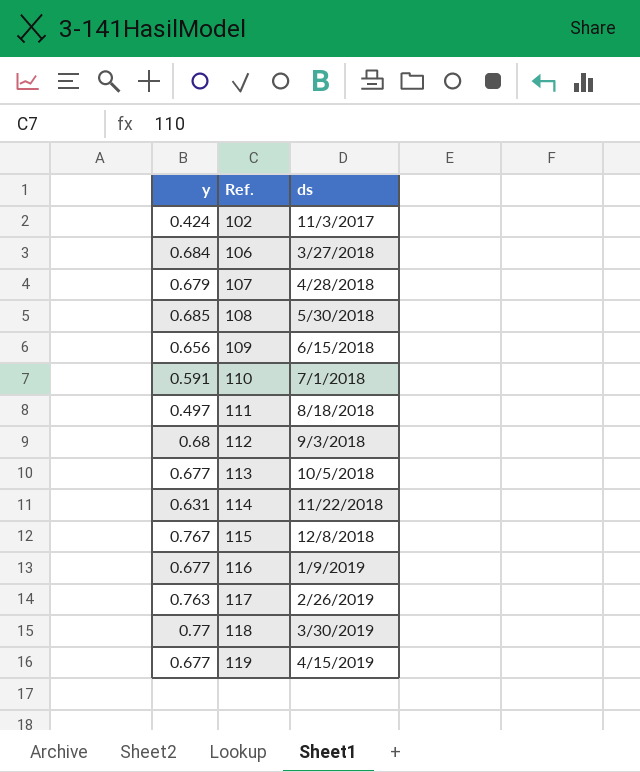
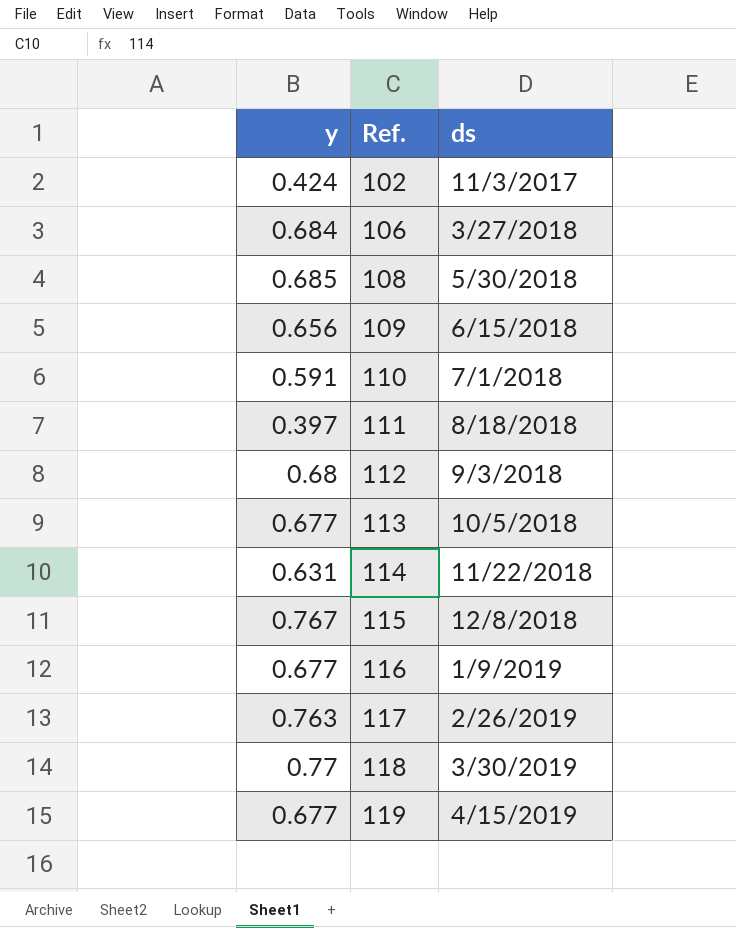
row 107: 0.679 | 4/28/2018 -> none
111 | y: 0.497 -> 0.397

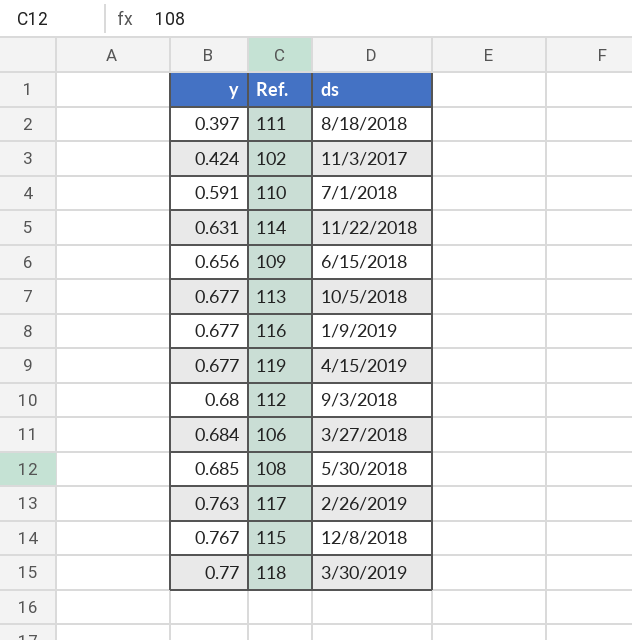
row order: Ref. ascending -> y ascending

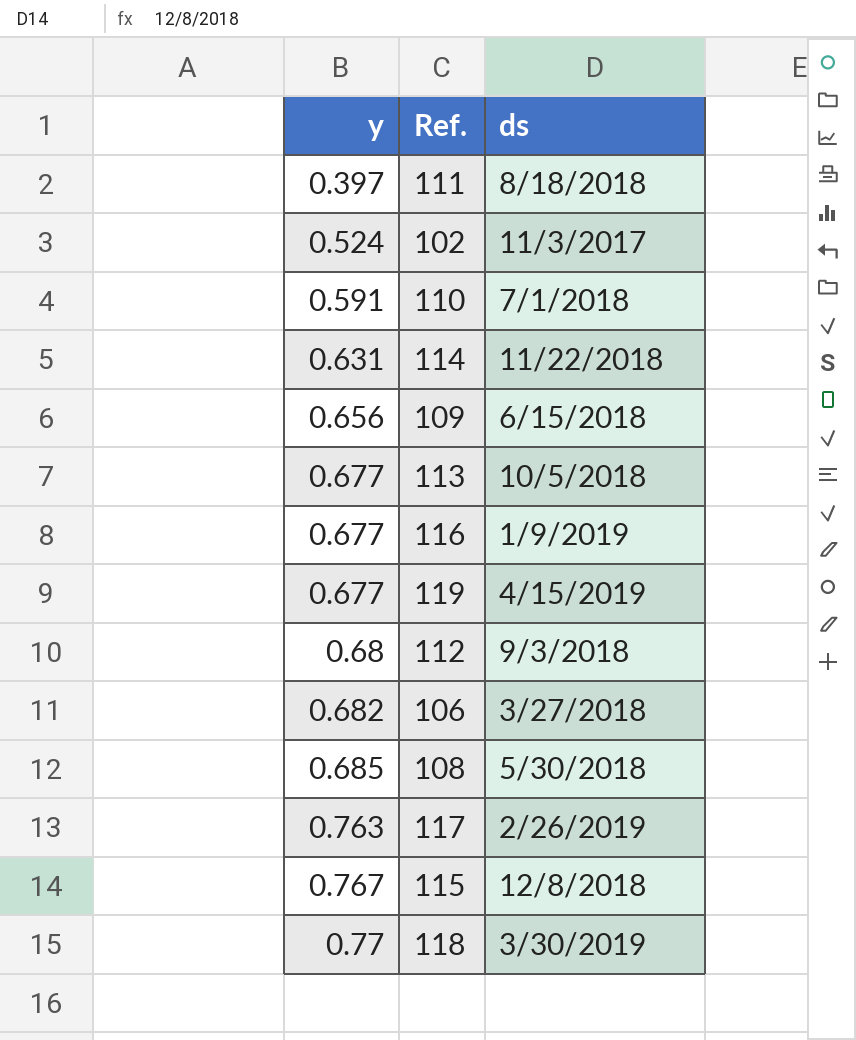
102 | y: 0.424 -> 0.524
106 | y: 0.684 -> 0.682

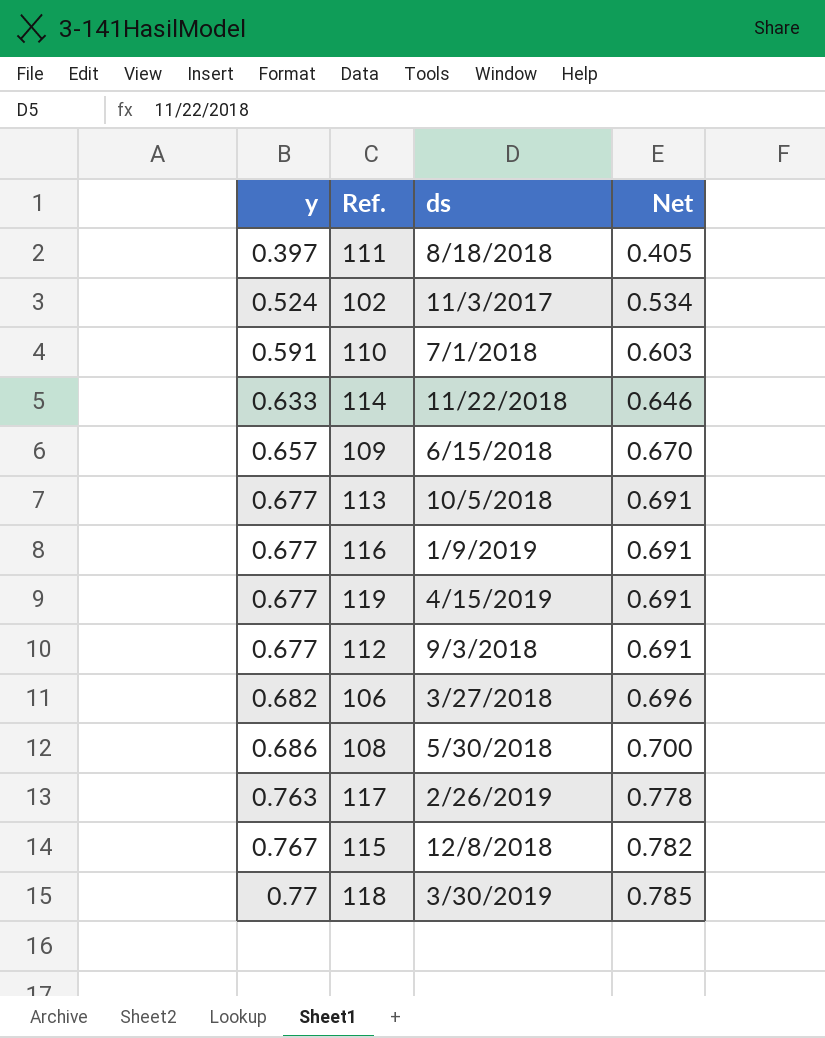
column Net | formula: none -> [y] * 1.02
114 | y: 0.631 -> 0.633
109 | y: 0.656 -> 0.657
112 | y: 0.68 -> 0.677
108 | y: 0.685 -> 0.686

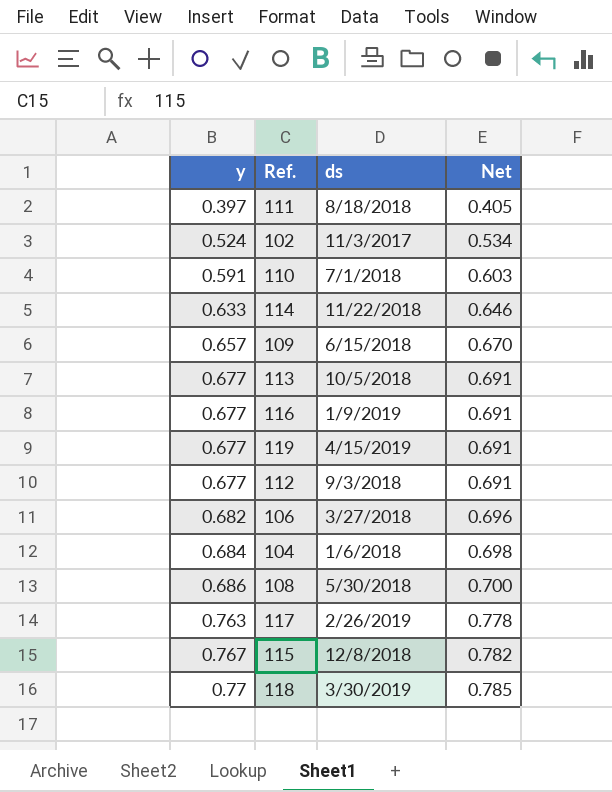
row 104: none -> 0.684 | 1/6/2018 | 0.698

